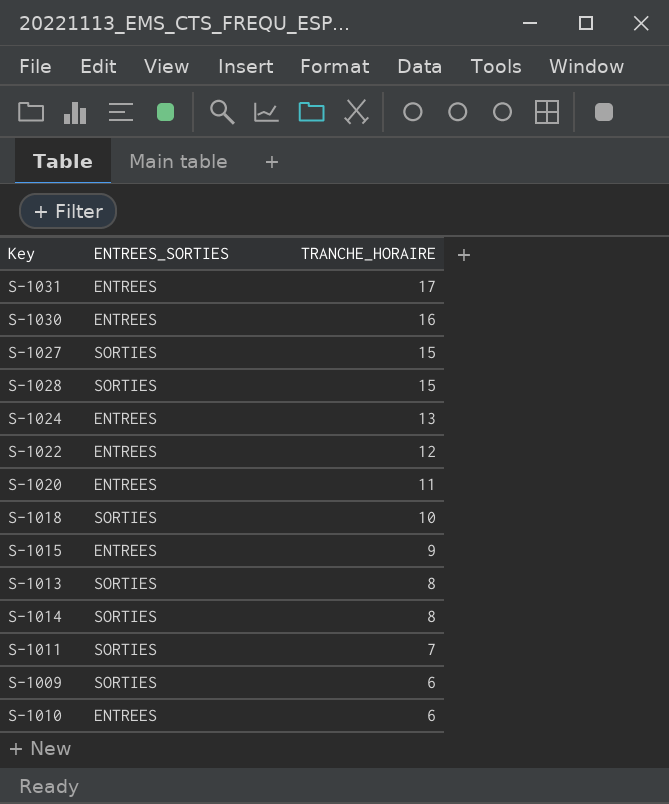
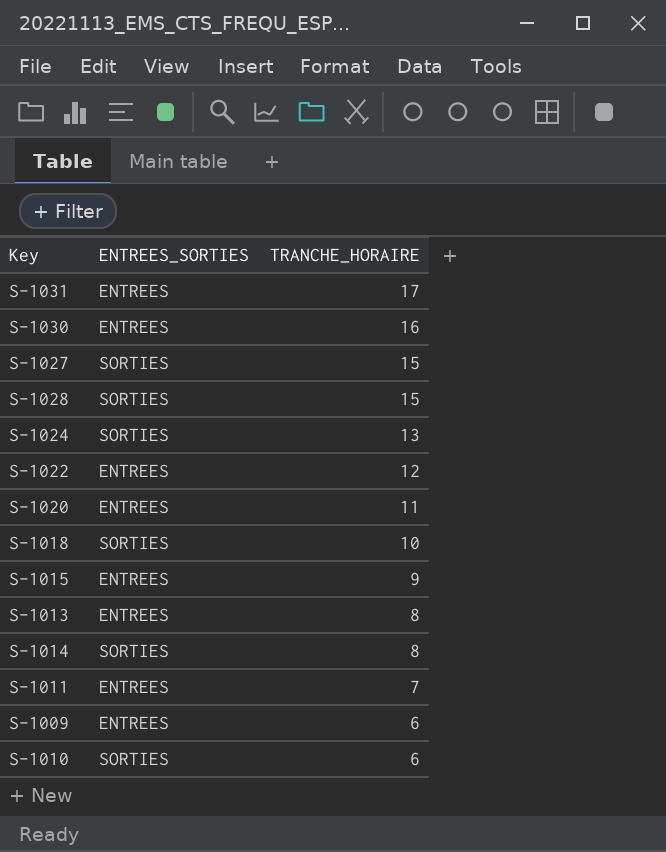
S-1024 | ENTREES_SORTIES: ENTREES -> SORTIES
S-1013 | ENTREES_SORTIES: SORTIES -> ENTREES
S-1011 | ENTREES_SORTIES: SORTIES -> ENTREES
S-1009 | ENTREES_SORTIES: SORTIES -> ENTREES
S-1010 | ENTREES_SORTIES: ENTREES -> SORTIES

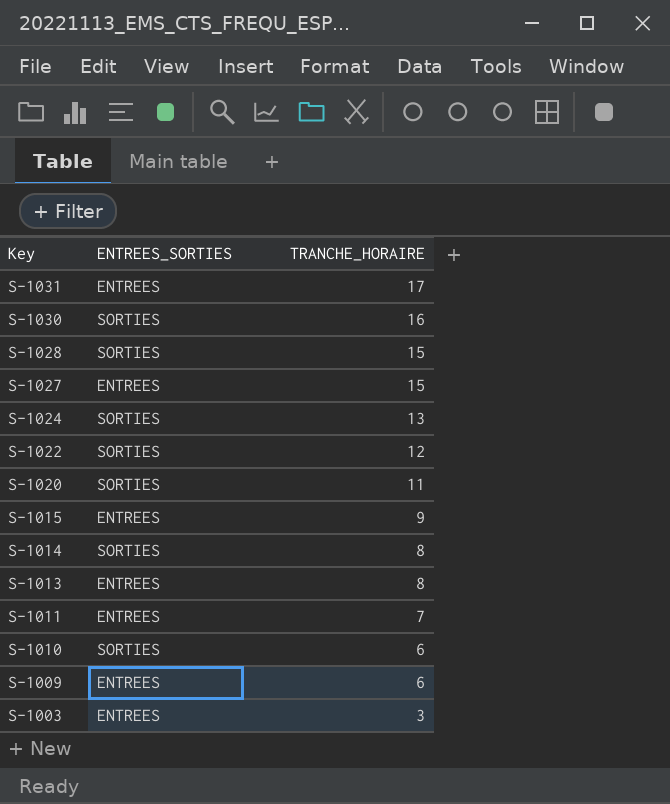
row order: TRANCHE_HORAIRE descending -> Key descending
row S-1018: SORTIES | 10 -> none
S-1030 | ENTREES_SORTIES: ENTREES -> SORTIES
S-1027 | ENTREES_SORTIES: SORTIES -> ENTREES
S-1022 | ENTREES_SORTIES: ENTREES -> SORTIES
S-1020 | ENTREES_SORTIES: ENTREES -> SORTIES
row S-1003: none -> ENTREES | 3

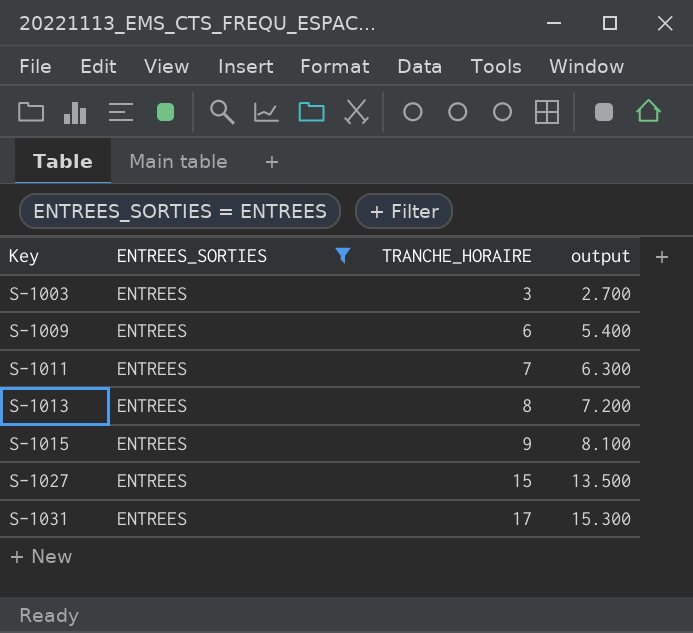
filter: none -> ENTREES_SORTIES = ENTREES
row order: Key descending -> Key ascending
column output | formula: none -> [TRANCHE_HORAIRE] * 0.9

